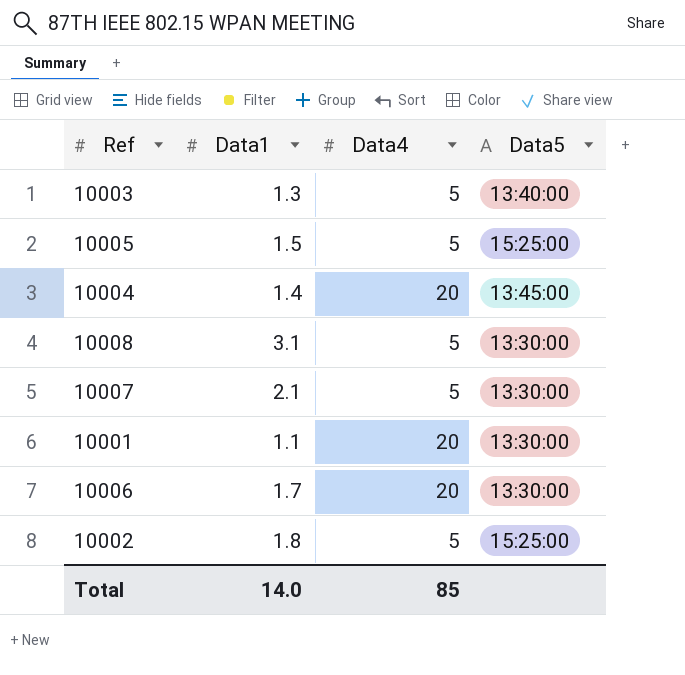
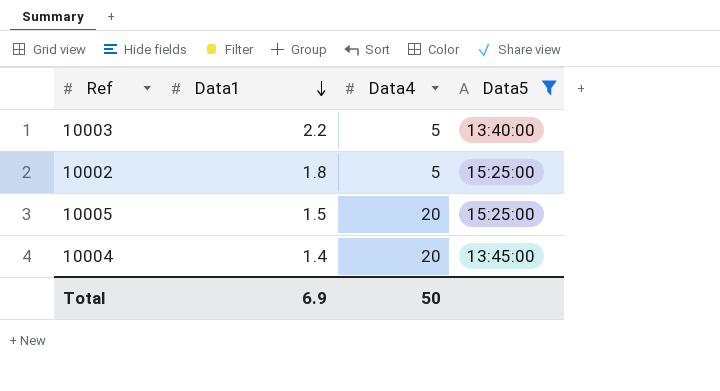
filter: none -> Data5 != 13:30:00
row order: none -> Data1 descending
10003 | Data1: 1.3 -> 2.2
10005 | Data4: 5 -> 20
Total | Data1: 14.0 -> 6.9
Total | Data4: 85 -> 50

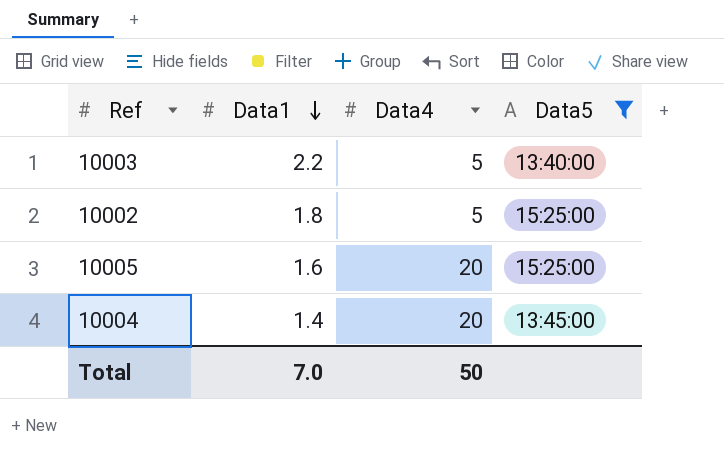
10005 | Data1: 1.5 -> 1.6
Total | Data1: 6.9 -> 7.0

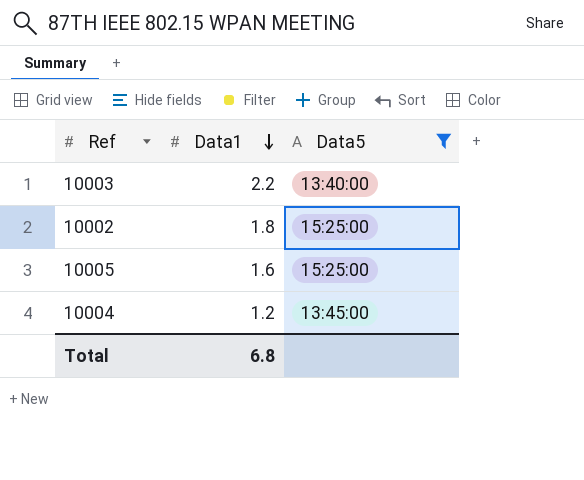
column Data4 | position: 3 -> none
10004 | Data1: 1.4 -> 1.2
Total | Data1: 7.0 -> 6.8

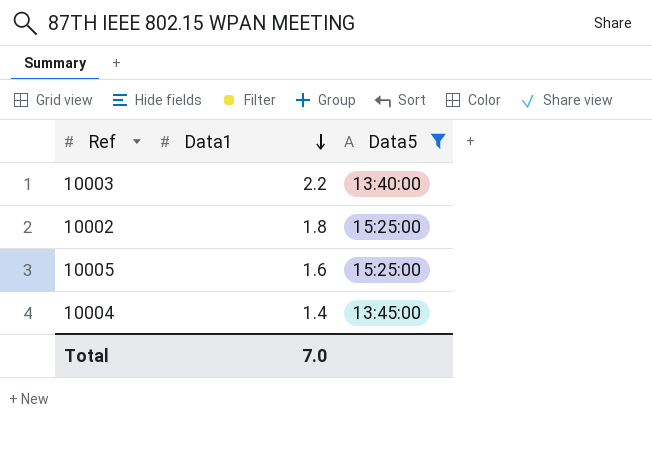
10004 | Data1: 1.2 -> 1.4
Total | Data1: 6.8 -> 7.0

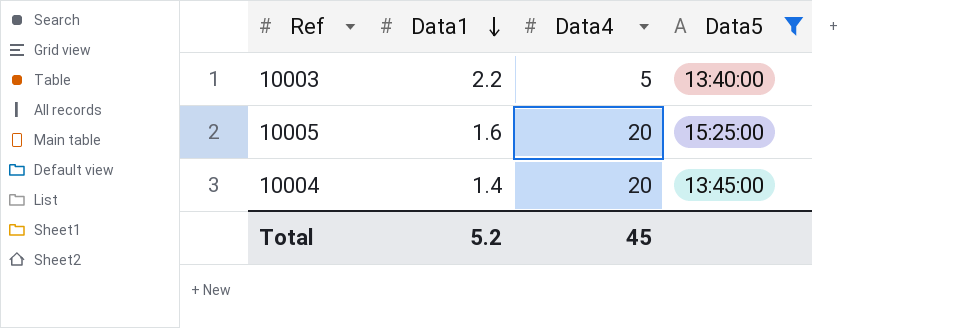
column Data4 | position: none -> 3
row 10002: 1.8 | 15:25:00 -> none
Total | Data1: 7.0 -> 5.2

